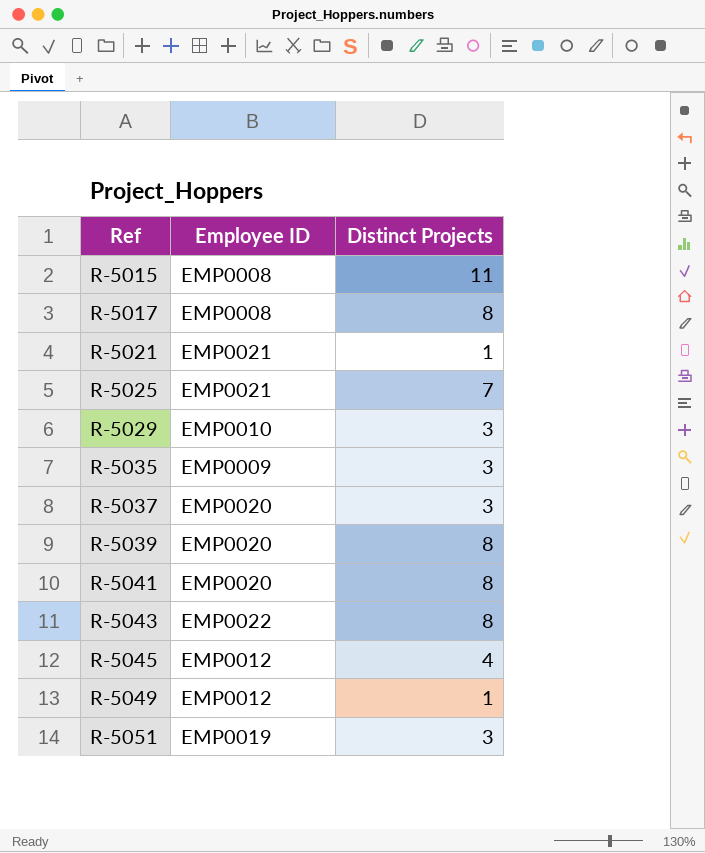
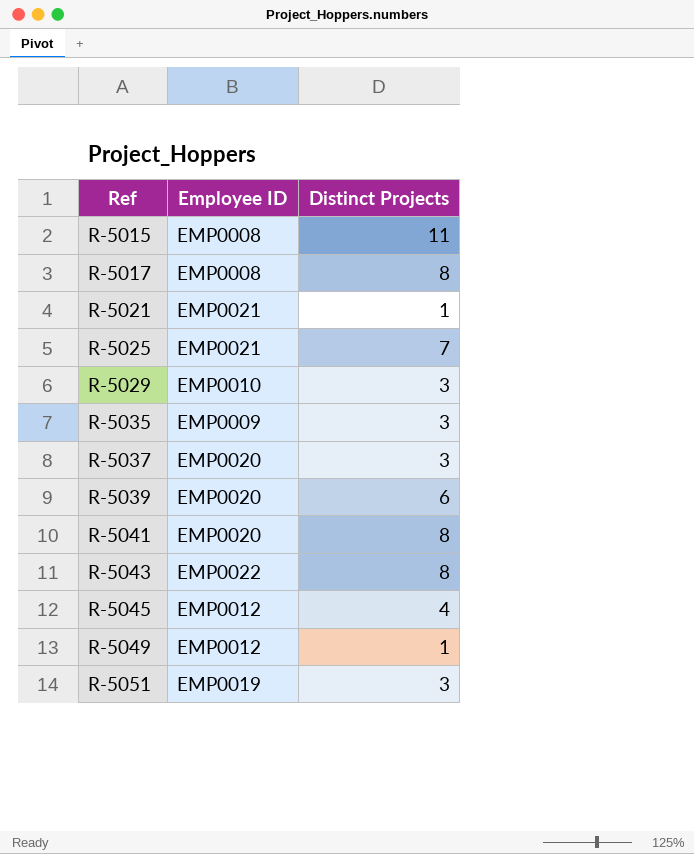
R-5039 | Distinct Projects: 8 -> 6

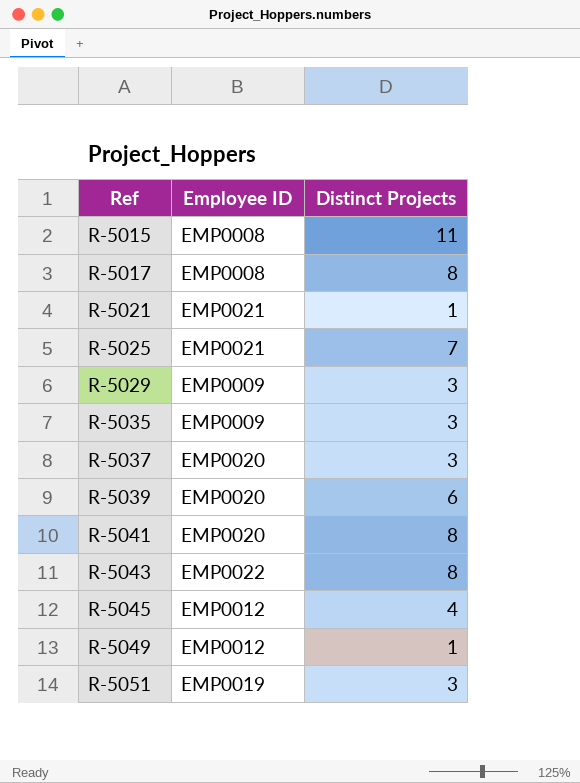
R-5029 | Employee ID: EMP0010 -> EMP0009

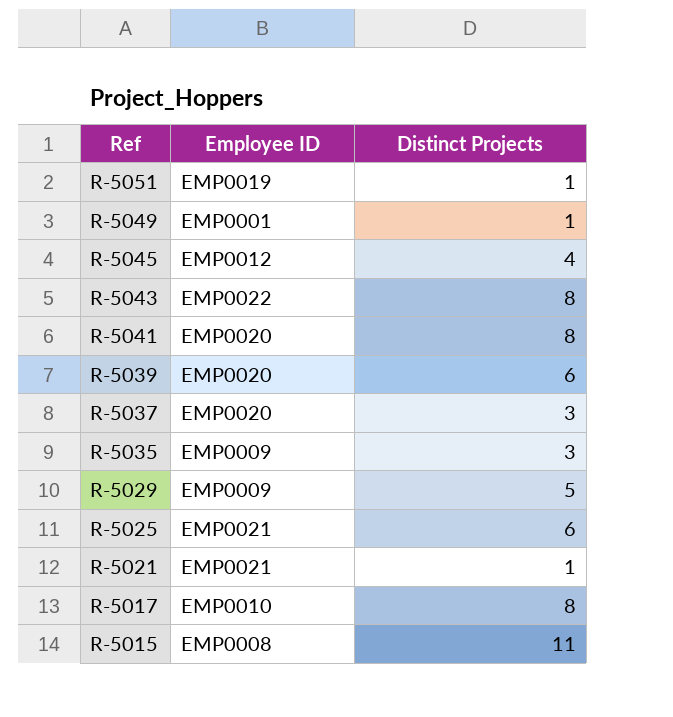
row order: Ref ascending -> Ref descending
R-5051 | Distinct Projects: 3 -> 1
R-5049 | Employee ID: EMP0012 -> EMP0001
R-5029 | Distinct Projects: 3 -> 5
R-5025 | Distinct Projects: 7 -> 6
R-5017 | Employee ID: EMP0008 -> EMP0010

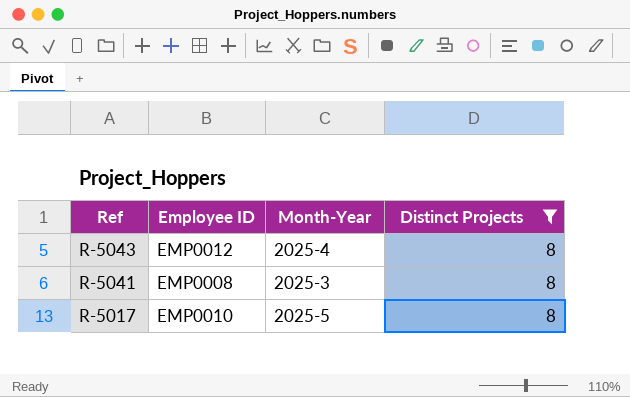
filter: none -> Distinct Projects = 8
column Month-Year | position: none -> 3
R-5043 | Employee ID: EMP0022 -> EMP0012
R-5041 | Employee ID: EMP0020 -> EMP0008

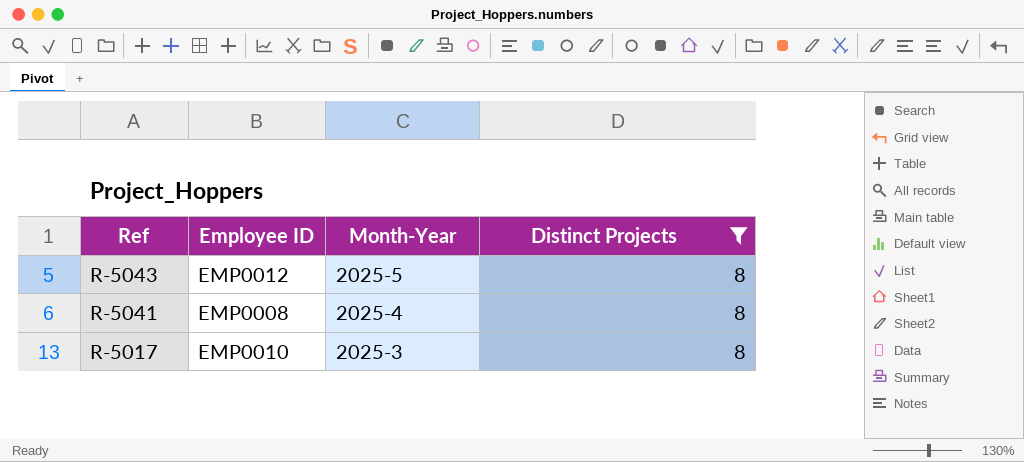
R-5043 | Month-Year: 2025-4 -> 2025-5
R-5041 | Month-Year: 2025-3 -> 2025-4
R-5017 | Month-Year: 2025-5 -> 2025-3

